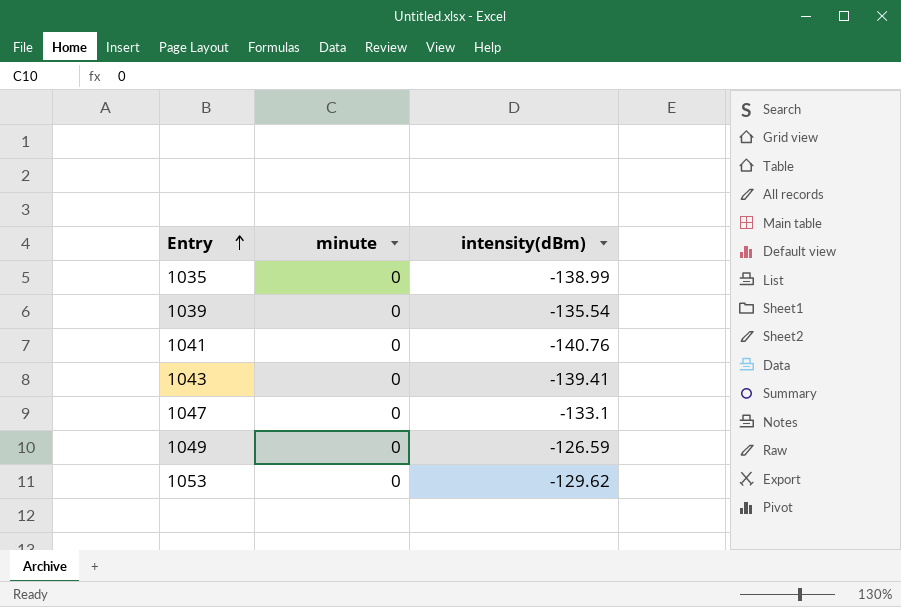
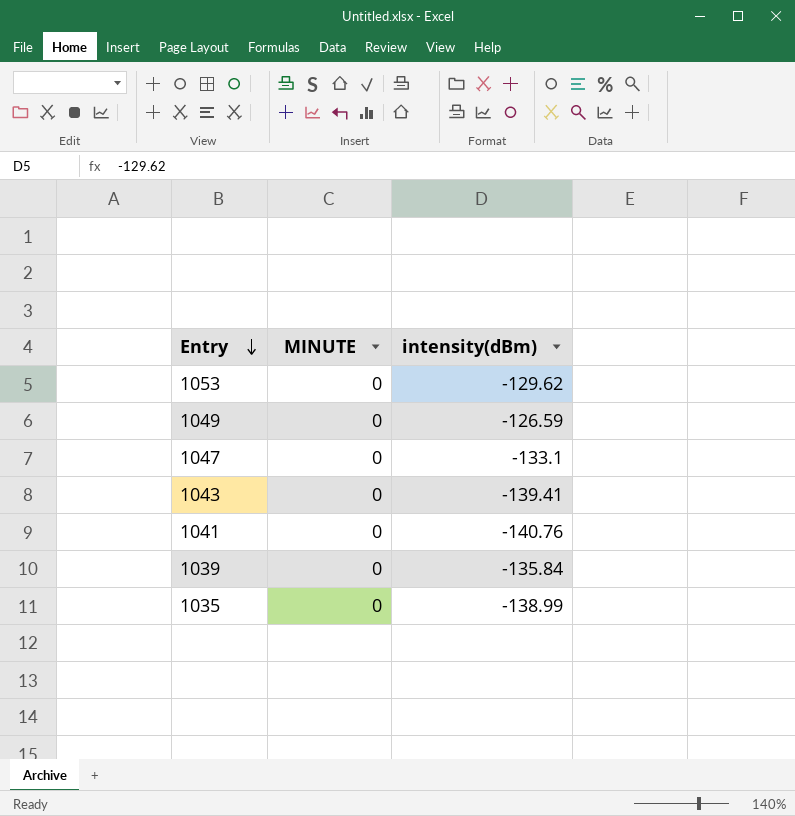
row order: Entry ascending -> Entry descending
column name: minute -> MINUTE
1039 | intensity(dBm): -135.54 -> -135.84

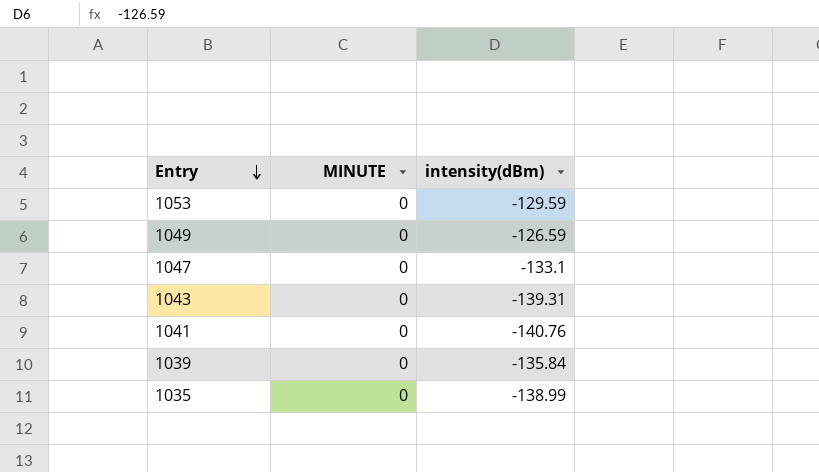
1053 | intensity(dBm): -129.62 -> -129.59
1043 | intensity(dBm): -139.41 -> -139.31

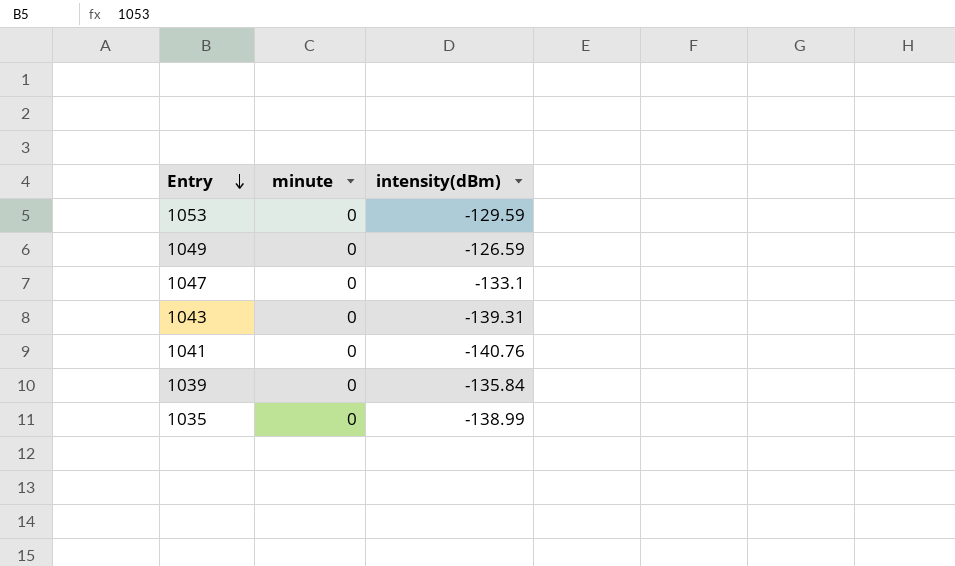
column name: MINUTE -> minute

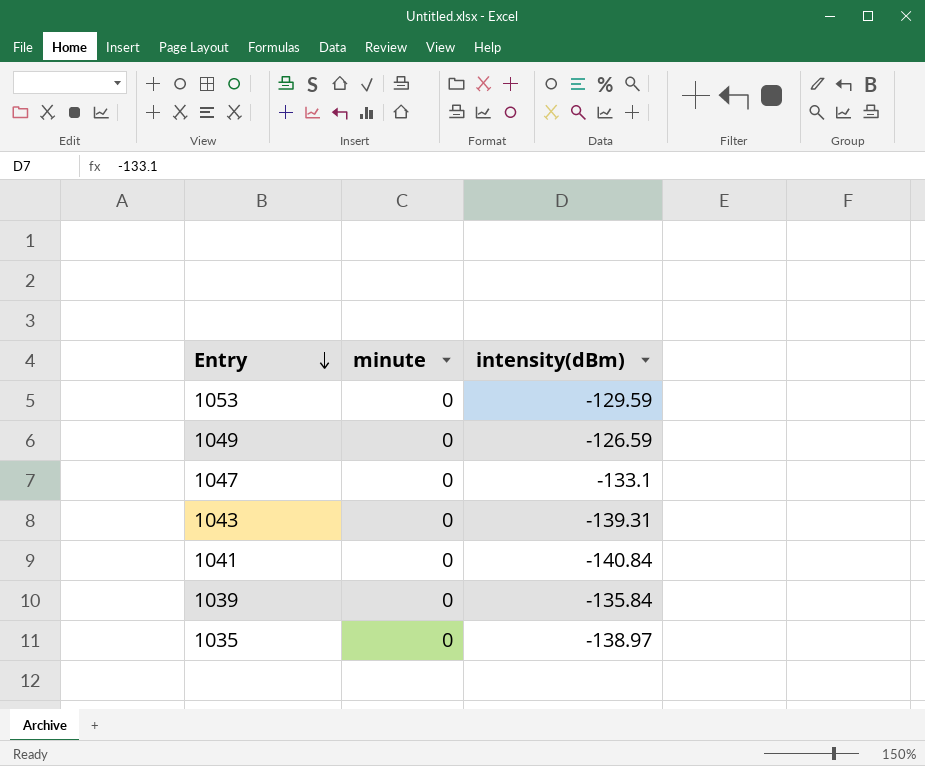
1041 | intensity(dBm): -140.76 -> -140.84
1035 | intensity(dBm): -138.99 -> -138.97

